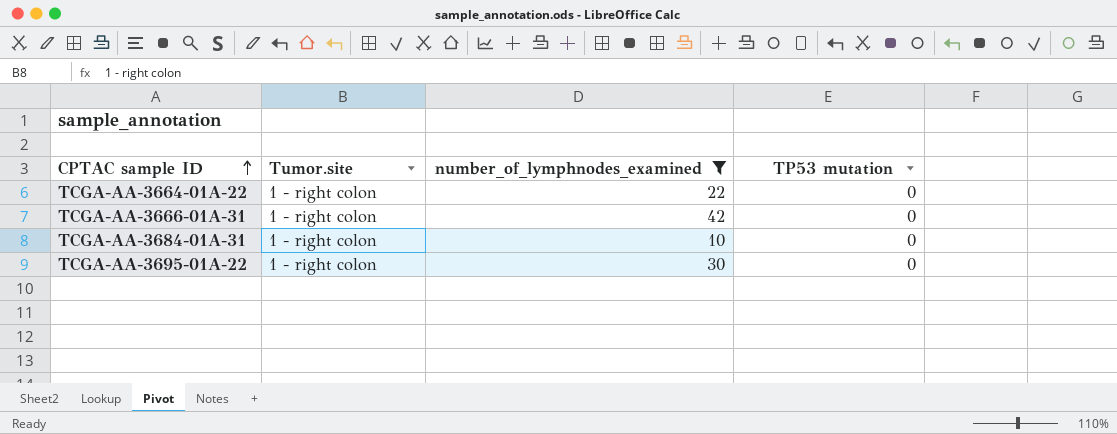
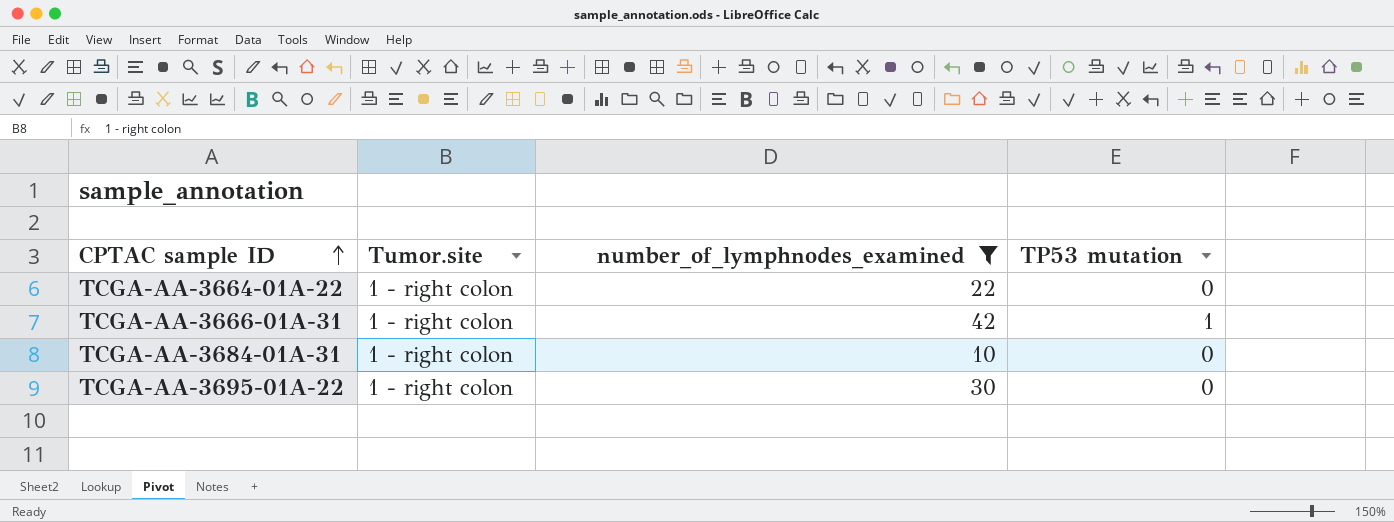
TCGA-AA-3666-01A-31 | TP53 mutation: 0 -> 1

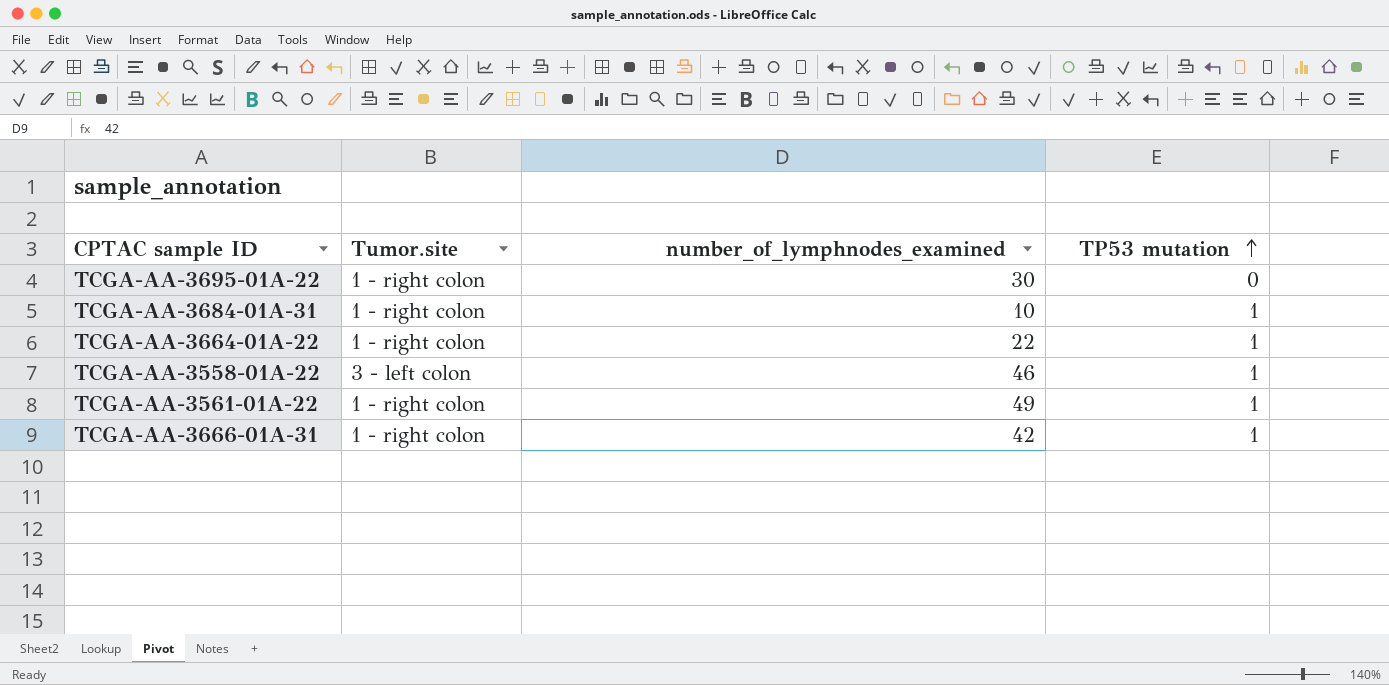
filter: number_of_lymphnodes_examined <= 42 -> none
row order: CPTAC sample ID ascending -> TP53 mutation ascending
TCGA-AA-3684-01A-31 | TP53 mutation: 0 -> 1
TCGA-AA-3664-01A-22 | TP53 mutation: 0 -> 1

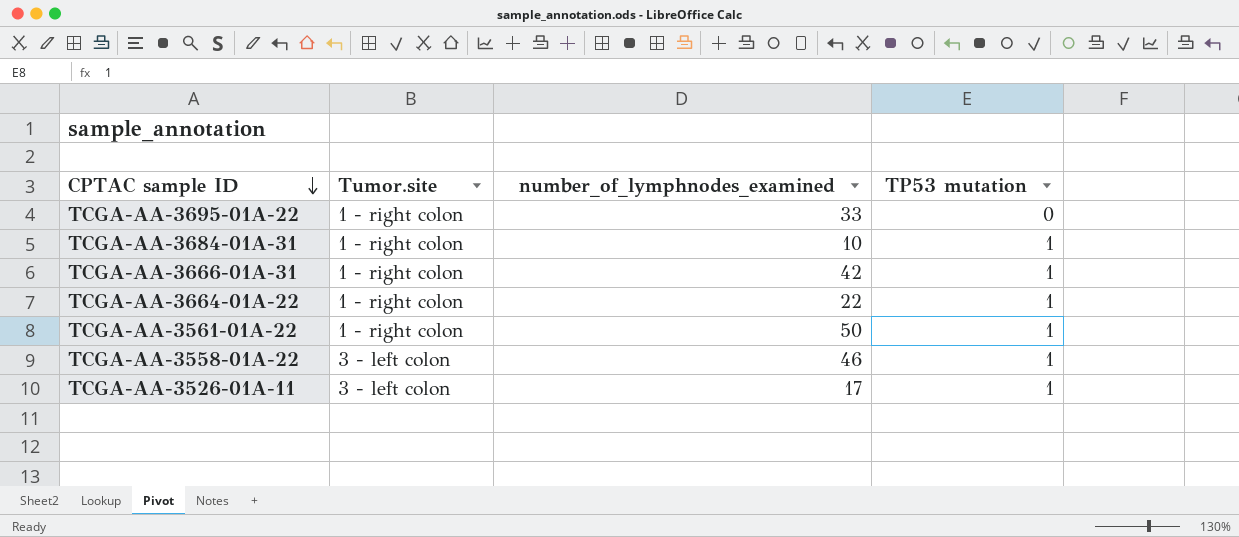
row order: TP53 mutation ascending -> CPTAC sample ID descending
TCGA-AA-3695-01A-22 | number_of_lymphnodes_examined: 30 -> 33
TCGA-AA-3561-01A-22 | number_of_lymphnodes_examined: 49 -> 50
row TCGA-AA-3526-01A-11: none -> 3 - left colon | 17 | 1

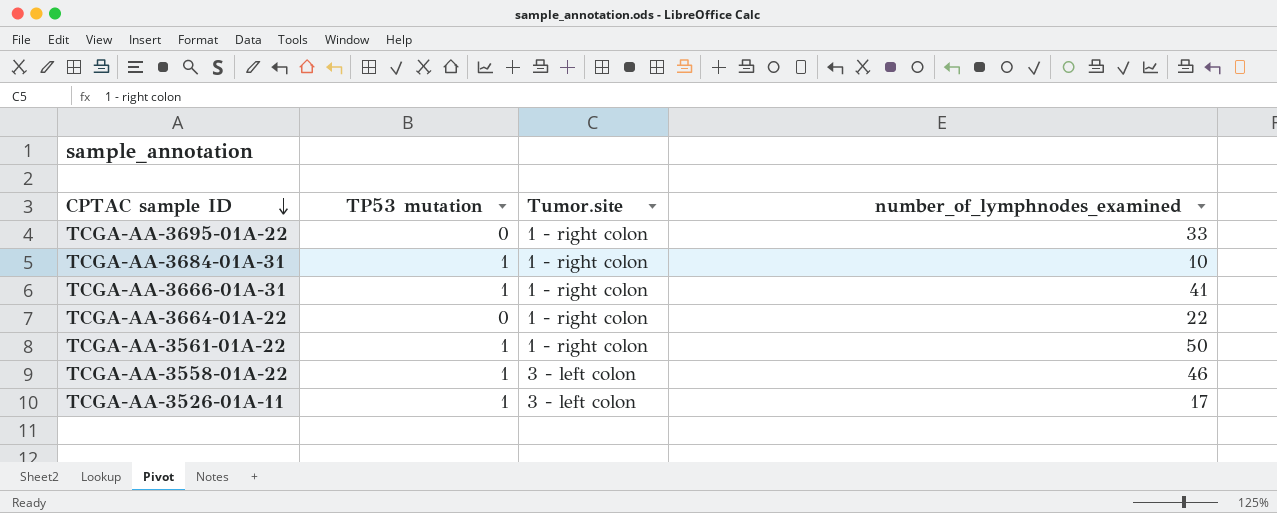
column TP53 mutation | position: 4 -> 2
TCGA-AA-3666-01A-31 | number_of_lymphnodes_examined: 42 -> 41
TCGA-AA-3664-01A-22 | TP53 mutation: 1 -> 0

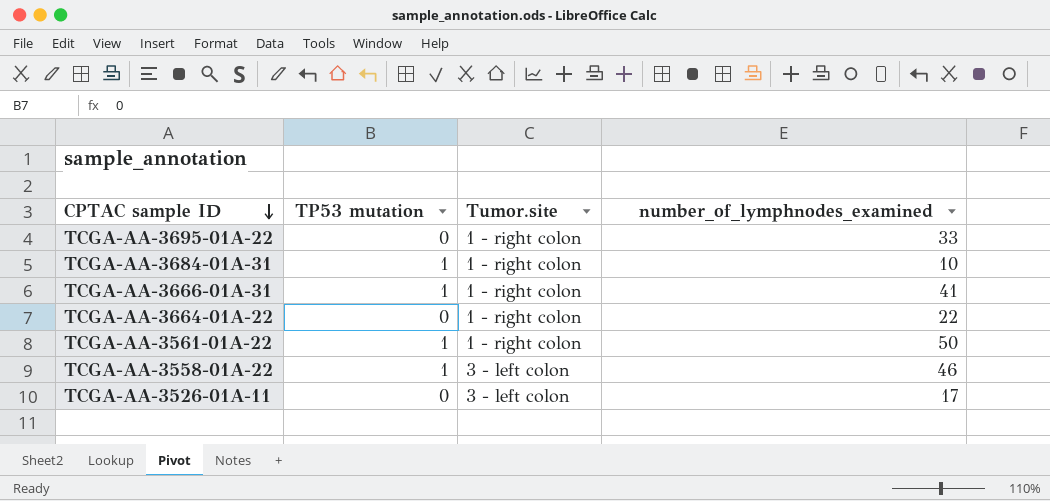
TCGA-AA-3526-01A-11 | TP53 mutation: 1 -> 0

